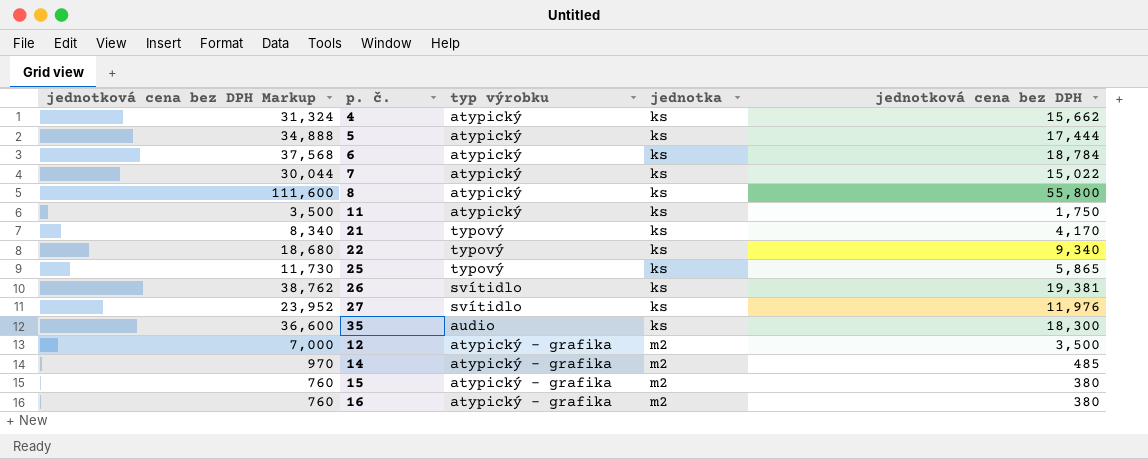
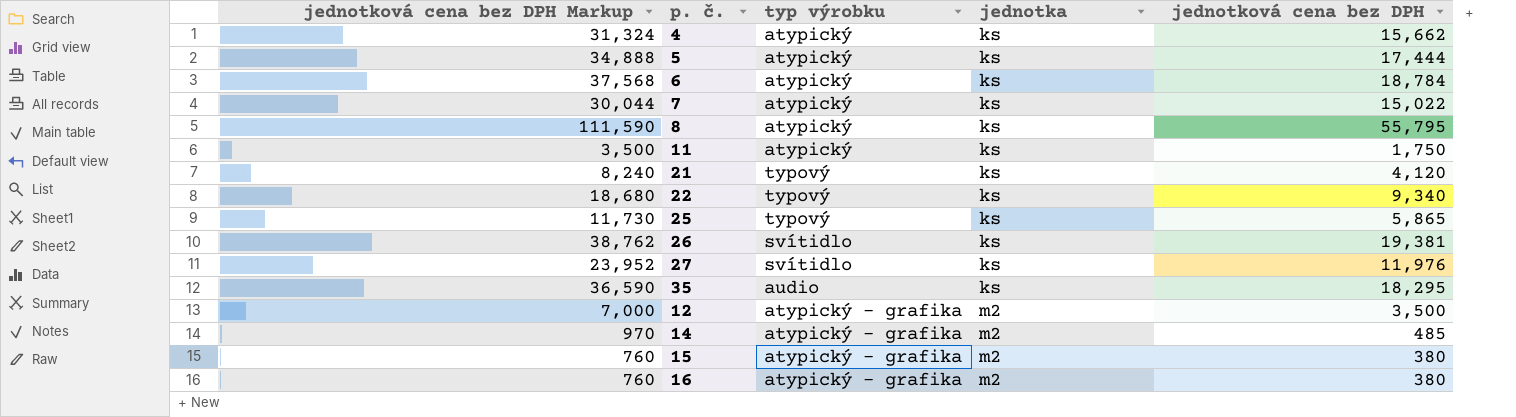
8 | jednotková cena bez DPH Markup: 111,600 -> 111,590
8 | jednotková cena bez DPH: 55,800 -> 55,795
21 | jednotková cena bez DPH Markup: 8,340 -> 8,240
21 | jednotková cena bez DPH: 4,170 -> 4,120
35 | jednotková cena bez DPH Markup: 36,600 -> 36,590
35 | jednotková cena bez DPH: 18,300 -> 18,295

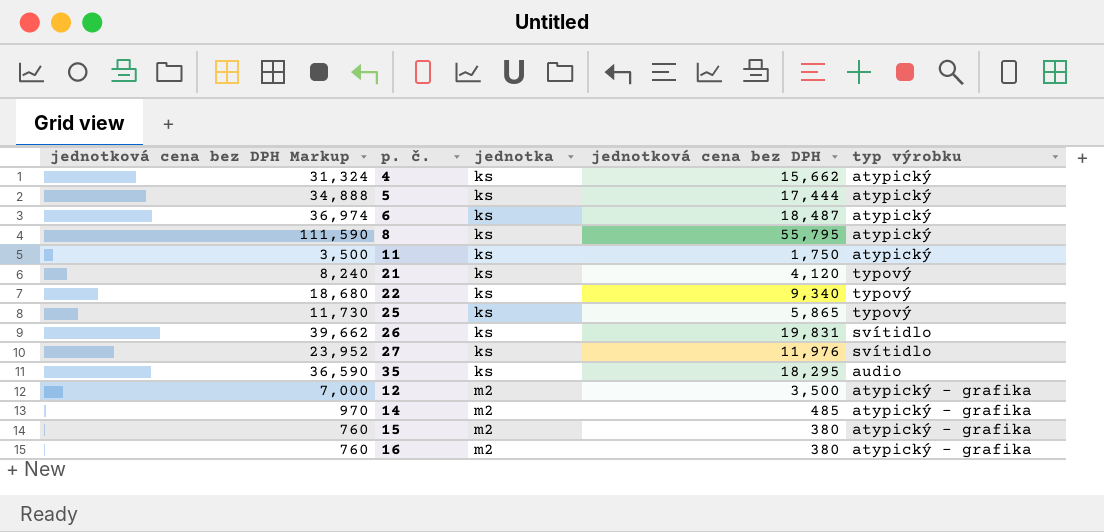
column typ výrobku | position: 3 -> 5
row 7: 30,044 | atypický | ks | 15,022 -> none
6 | jednotková cena bez DPH Markup: 37,568 -> 36,974
6 | jednotková cena bez DPH: 18,784 -> 18,487
26 | jednotková cena bez DPH Markup: 38,762 -> 39,662
26 | jednotková cena bez DPH: 19,381 -> 19,831

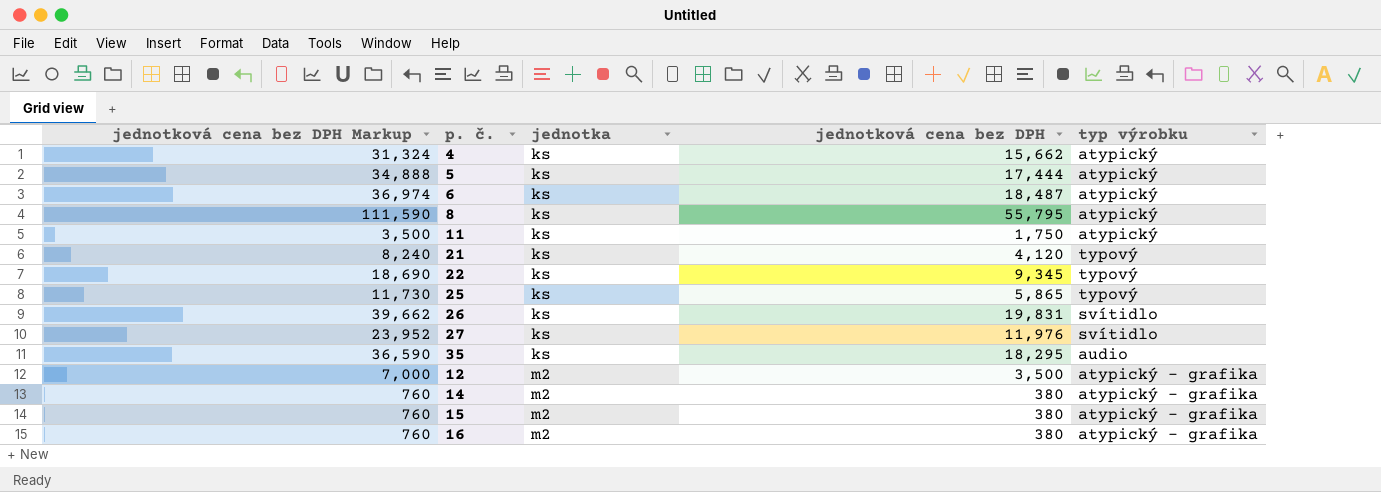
22 | jednotková cena bez DPH Markup: 18,680 -> 18,690
22 | jednotková cena bez DPH: 9,340 -> 9,345
14 | jednotková cena bez DPH Markup: 970 -> 760
14 | jednotková cena bez DPH: 485 -> 380

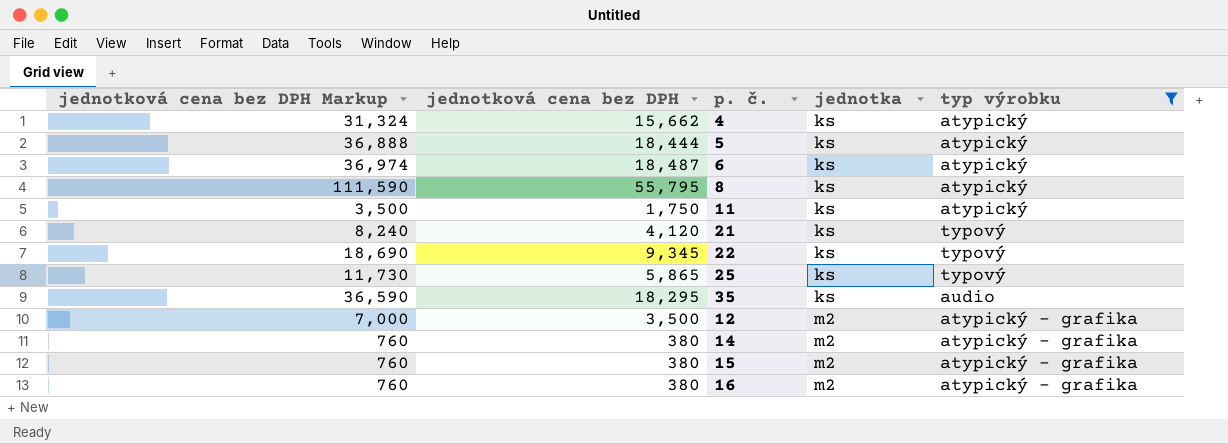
filter: none -> typ výrobku != svítidlo
column jednotková cena bez DPH | position: 4 -> 2
5 | jednotková cena bez DPH Markup: 34,888 -> 36,888
5 | jednotková cena bez DPH: 17,444 -> 18,444

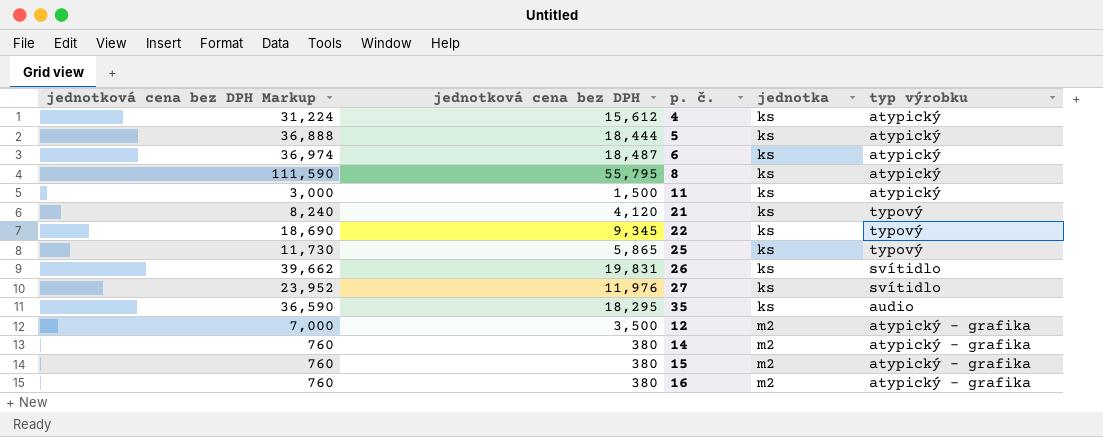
filter: typ výrobku != svítidlo -> none
4 | jednotková cena bez DPH Markup: 31,324 -> 31,224
4 | jednotková cena bez DPH: 15,662 -> 15,612
11 | jednotková cena bez DPH Markup: 3,500 -> 3,000
11 | jednotková cena bez DPH: 1,750 -> 1,500

